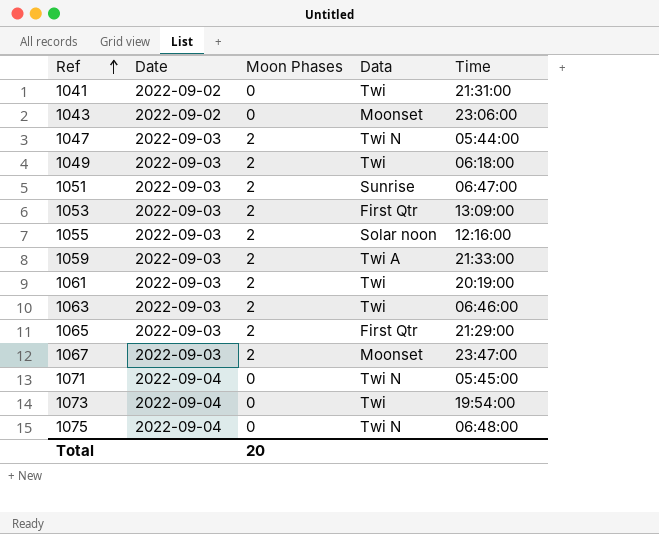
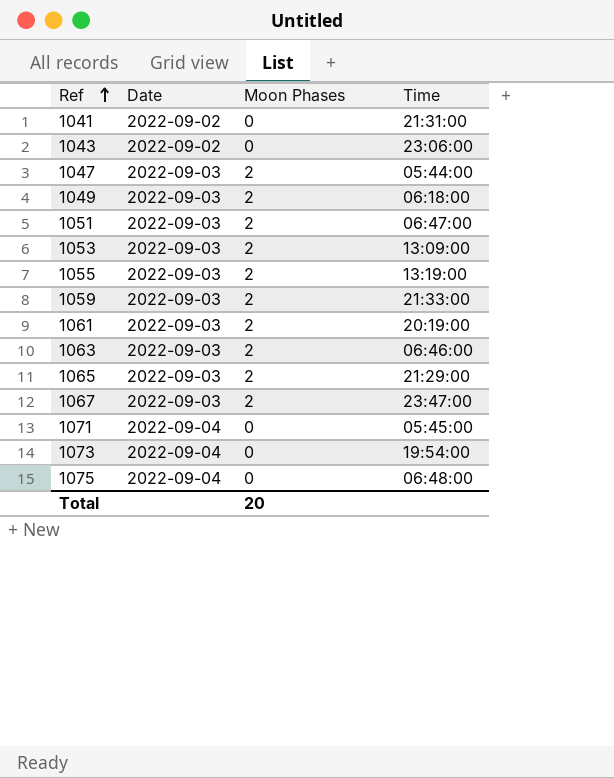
column Data | position: 4 -> none
1055 | Time: 12:16:00 -> 13:19:00

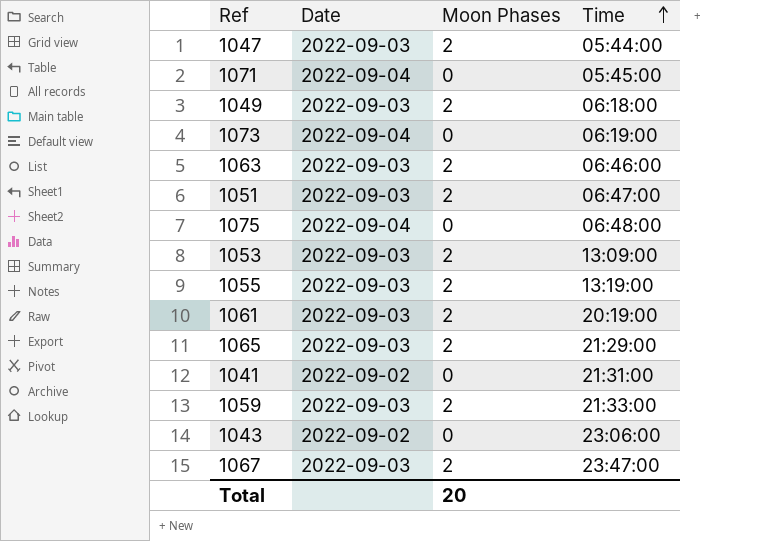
row order: Ref ascending -> Time ascending
1073 | Time: 19:54:00 -> 06:19:00

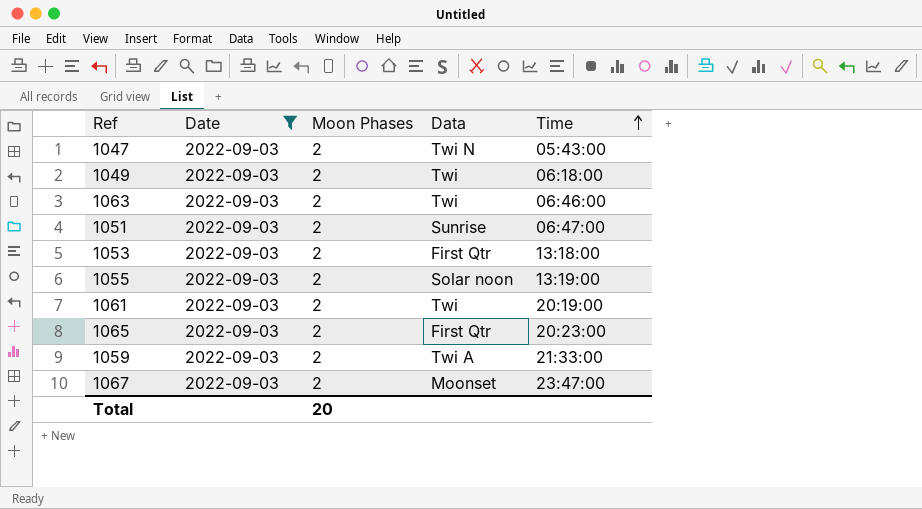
filter: none -> Date = 2022-09-03
column Data | position: none -> 4
1047 | Time: 05:44:00 -> 05:43:00
1053 | Time: 13:09:00 -> 13:18:00
1065 | Time: 21:29:00 -> 20:23:00

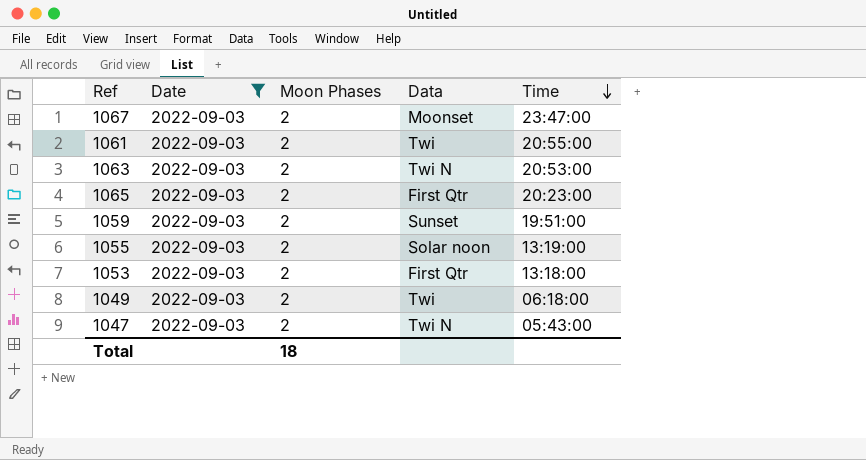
row order: Time ascending -> Time descending
row 1051: 2022-09-03 | 2 | Sunrise | 06:47:00 -> none
1061 | Time: 20:19:00 -> 20:55:00
1063 | Data: Twi -> Twi N
1063 | Time: 06:46:00 -> 20:53:00
1059 | Data: Twi A -> Sunset
1059 | Time: 21:33:00 -> 19:51:00
Total | Moon Phases: 20 -> 18

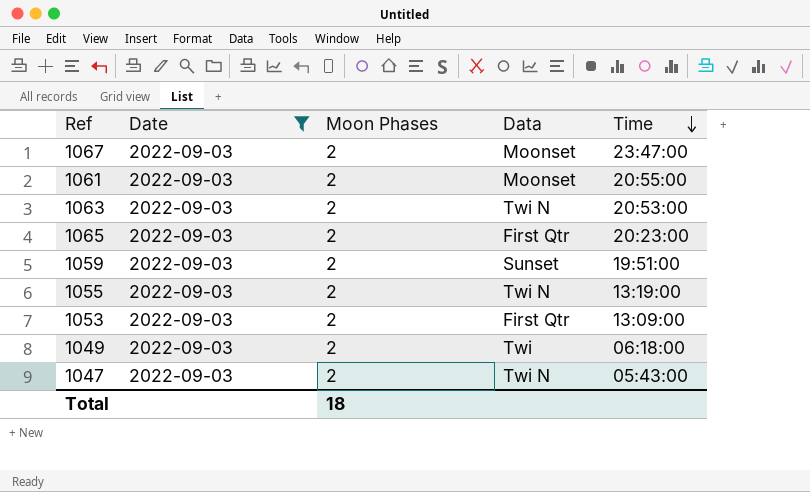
1061 | Data: Twi -> Moonset
1055 | Data: Solar noon -> Twi N
1053 | Time: 13:18:00 -> 13:09:00

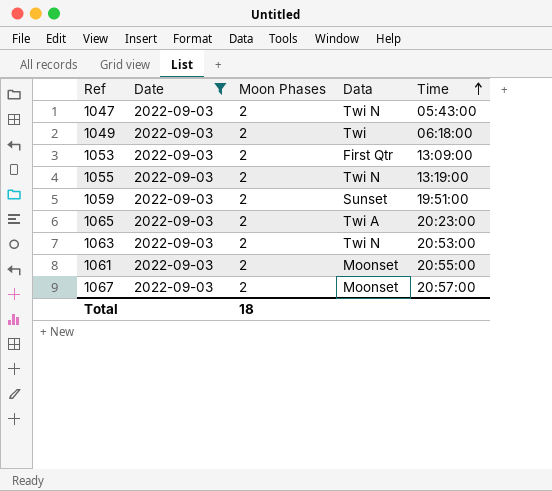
row order: Time descending -> Time ascending
1065 | Data: First Qtr -> Twi A
1067 | Time: 23:47:00 -> 20:57:00

